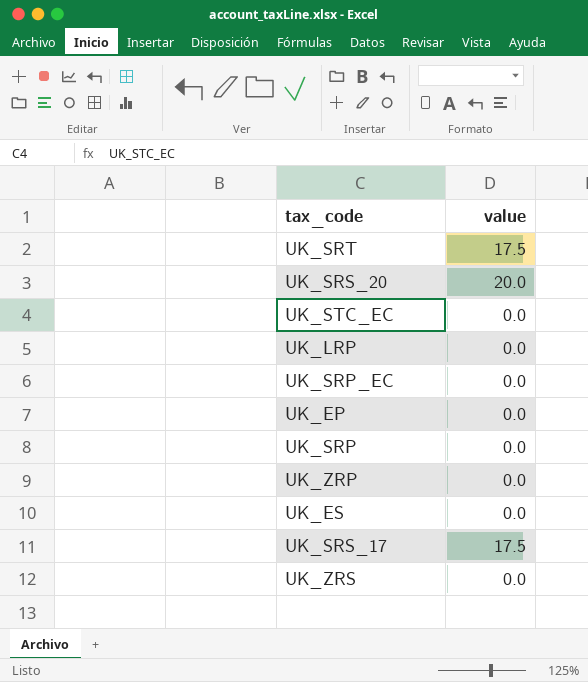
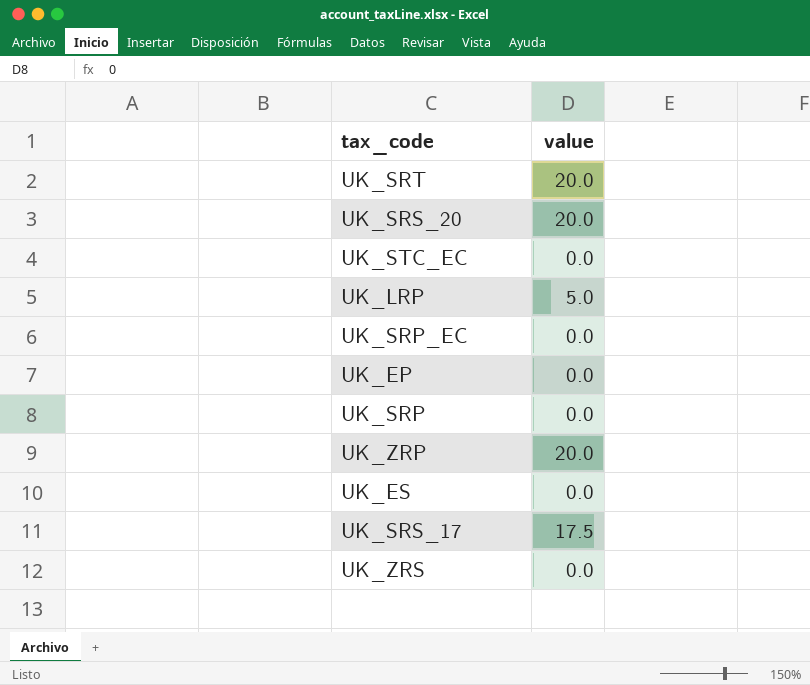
UK_SRT | value: 17.5 -> 20.0
UK_LRP | value: 0.0 -> 5.0
UK_ZRP | value: 0.0 -> 20.0

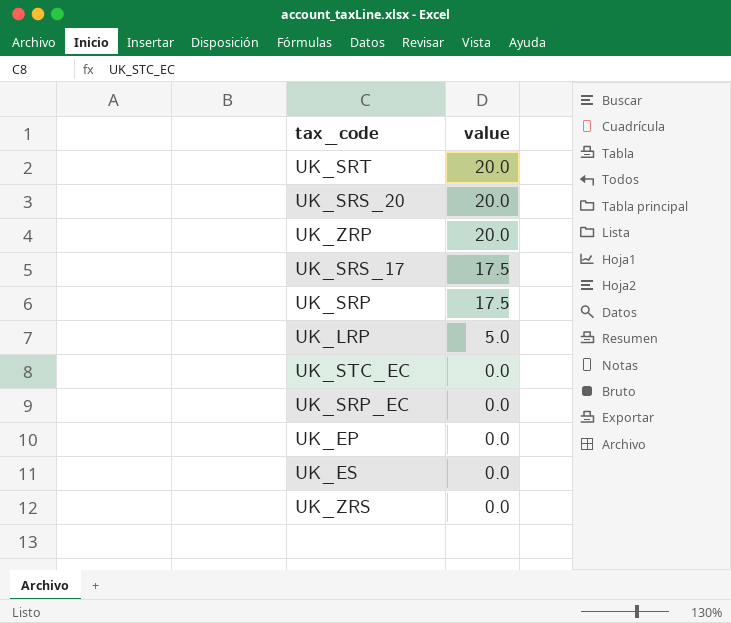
row order: none -> value descending
UK_SRP | value: 0.0 -> 17.5

